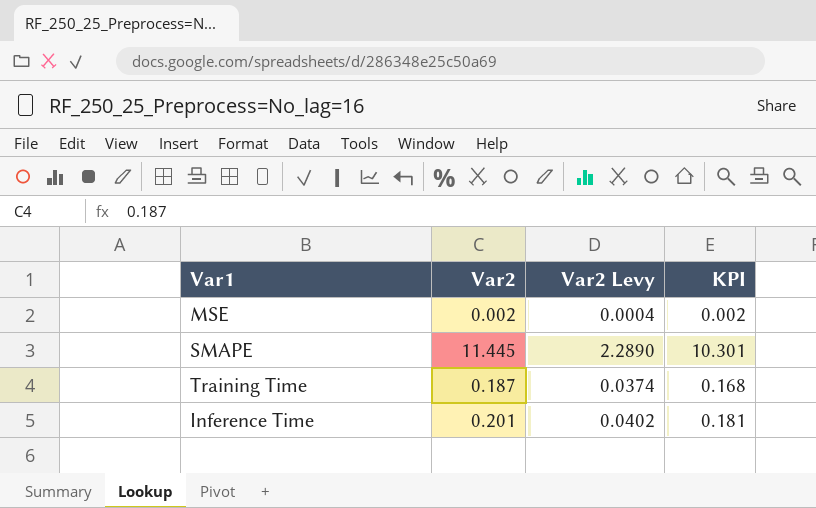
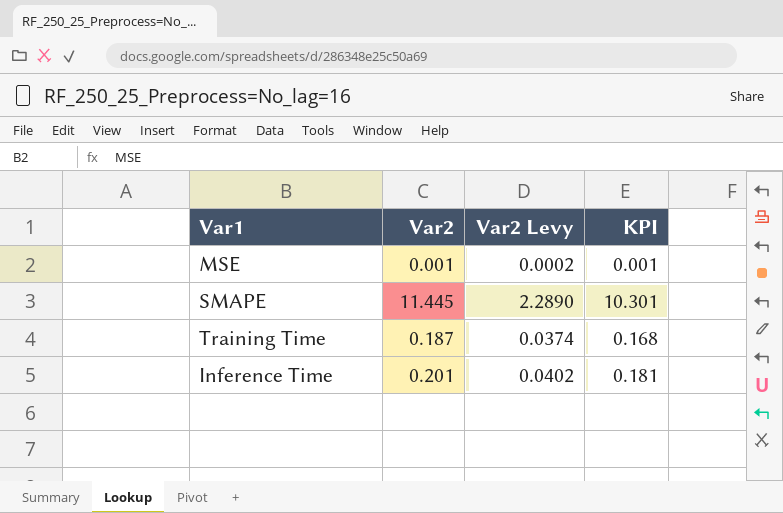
MSE | Var2: 0.002 -> 0.001
MSE | Var2 Levy: 0.0004 -> 0.0002
MSE | KPI: 0.002 -> 0.001

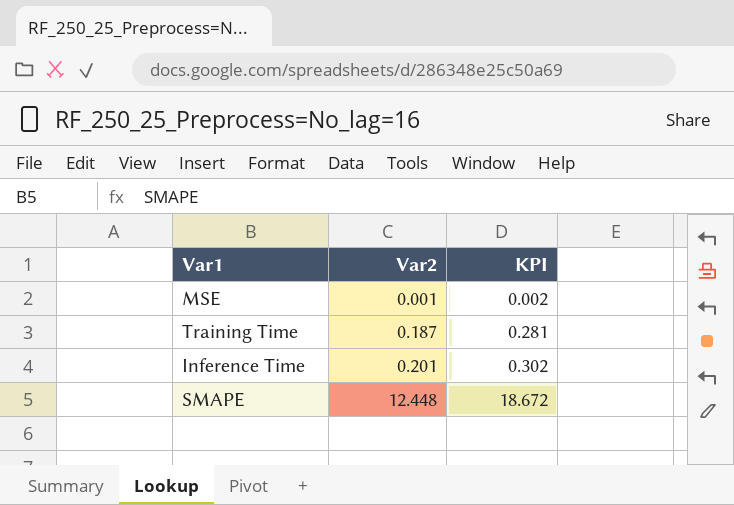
row order: none -> Var2 ascending
column Var2 Levy | formula: [Var2] * 0.2 -> none
column KPI | formula: [Var2] * 0.9 -> [Var2] * 1.5
SMAPE | Var2: 11.445 -> 12.448

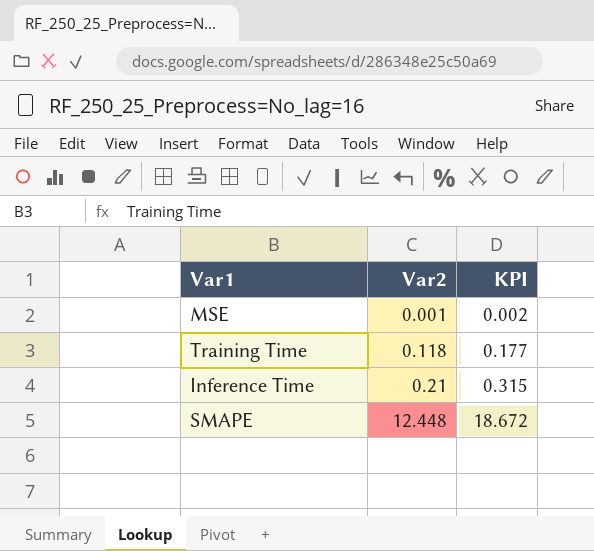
Training Time | Var2: 0.187 -> 0.118
Training Time | KPI: 0.281 -> 0.177
Inference Time | Var2: 0.201 -> 0.21
Inference Time | KPI: 0.302 -> 0.315

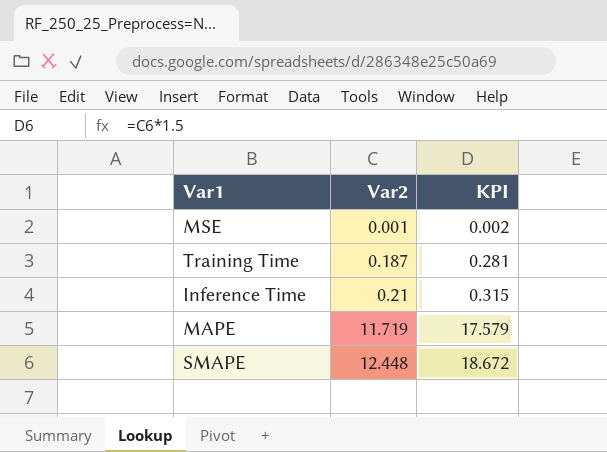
Training Time | Var2: 0.118 -> 0.187
Training Time | KPI: 0.177 -> 0.281
row MAPE: none -> 11.719 | 17.579

